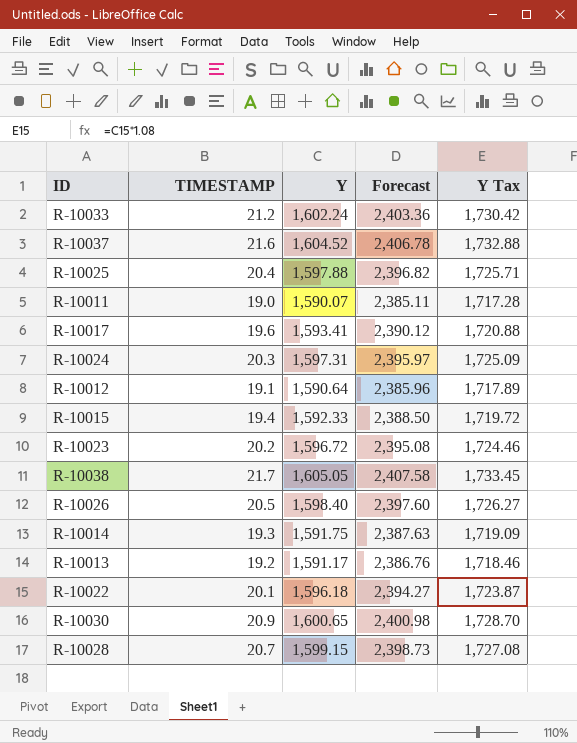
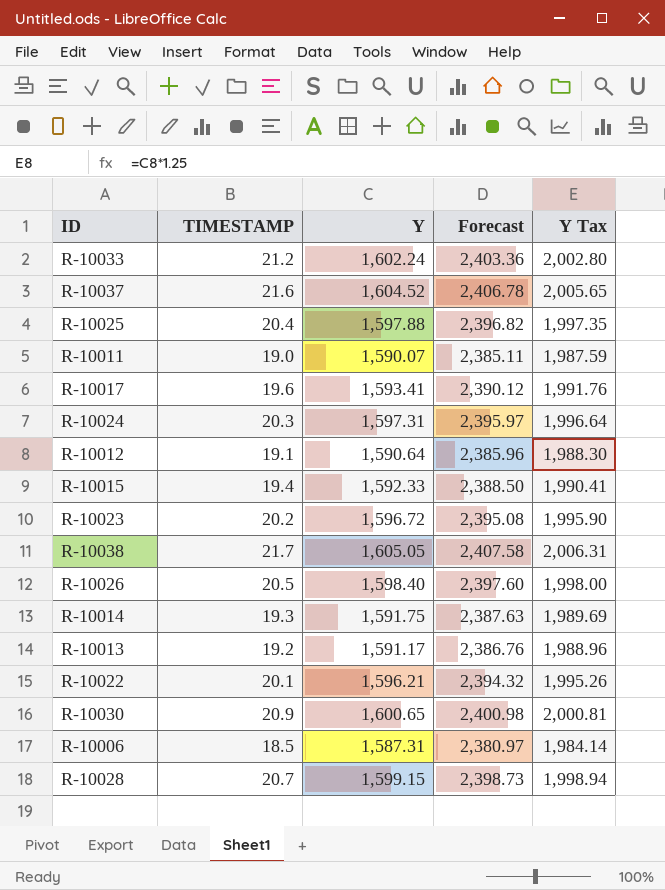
column Y Tax | formula: [Y] * 1.08 -> [Y] * 1.25
R-10022 | Y: 1,596.18 -> 1,596.21
R-10022 | Forecast: 2,394.27 -> 2,394.32
row R-10006: none -> 18.5 | 1,587.31 | 2,380.97 | 1,984.14

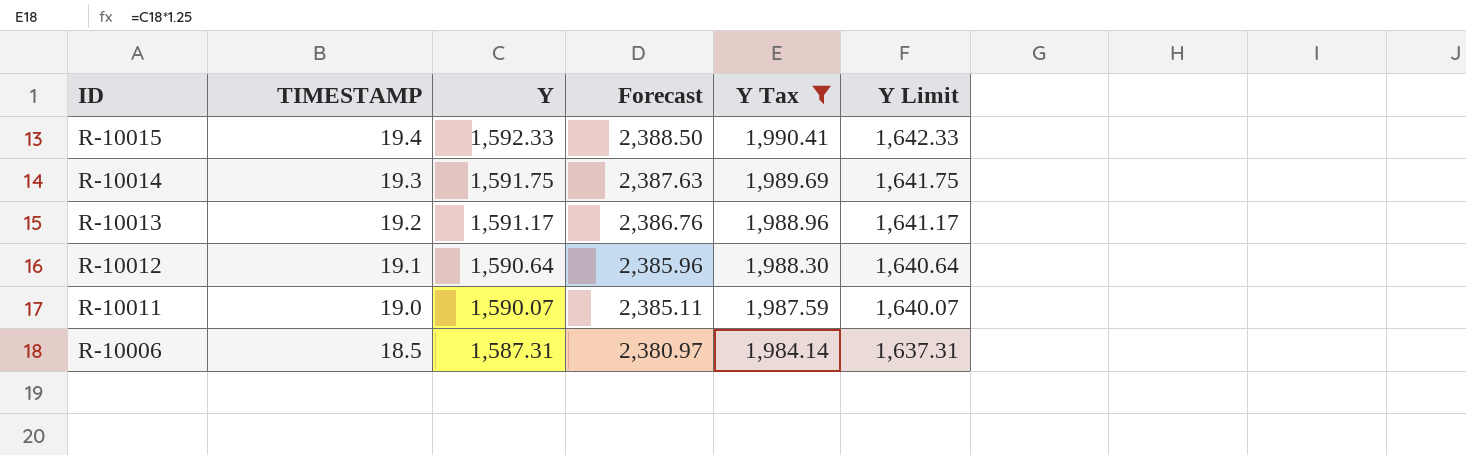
filter: none -> Y Tax <= 1,990.41
row order: none -> ID descending
column Y Limit | formula: none -> [Y] + 50

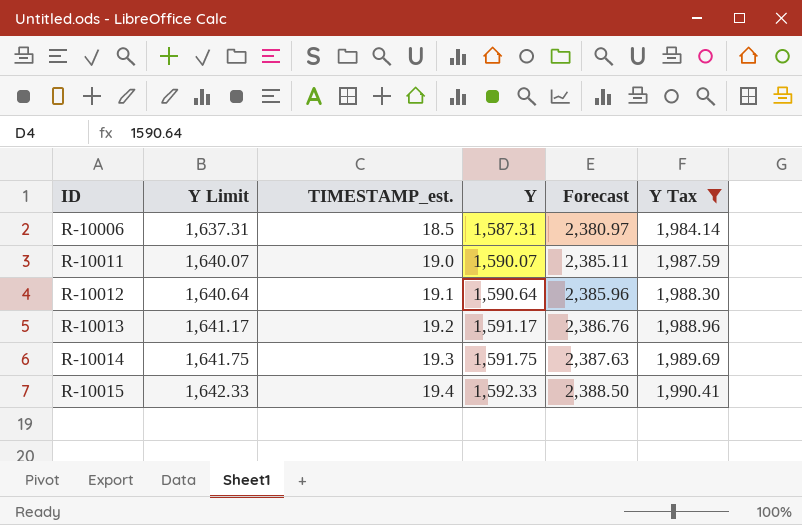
row order: ID descending -> ID ascending
column Y Limit | position: 6 -> 2
column name: TIMESTAMP -> TIMESTAMP_est.

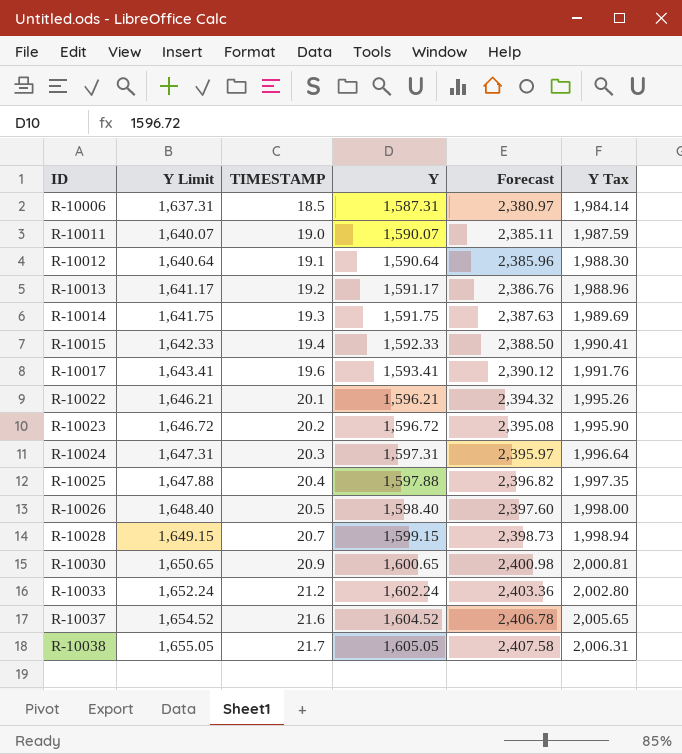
filter: Y Tax <= 1,990.41 -> none
column name: TIMESTAMP_est. -> TIMESTAMP

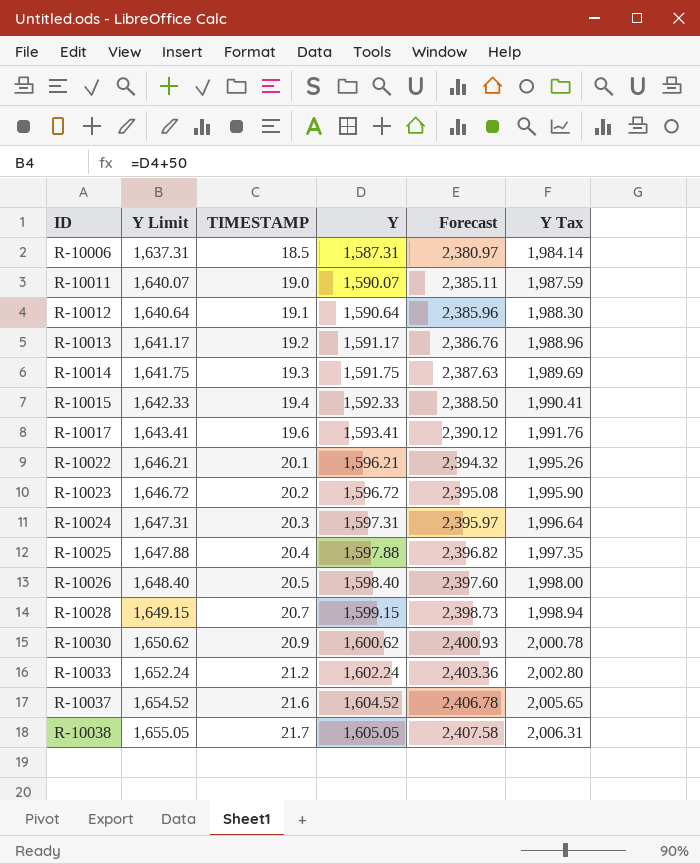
R-10030 | Y Limit: 1,650.65 -> 1,650.62
R-10030 | Y: 1,600.65 -> 1,600.62
R-10030 | Forecast: 2,400.98 -> 2,400.93
R-10030 | Y Tax: 2,000.81 -> 2,000.78

